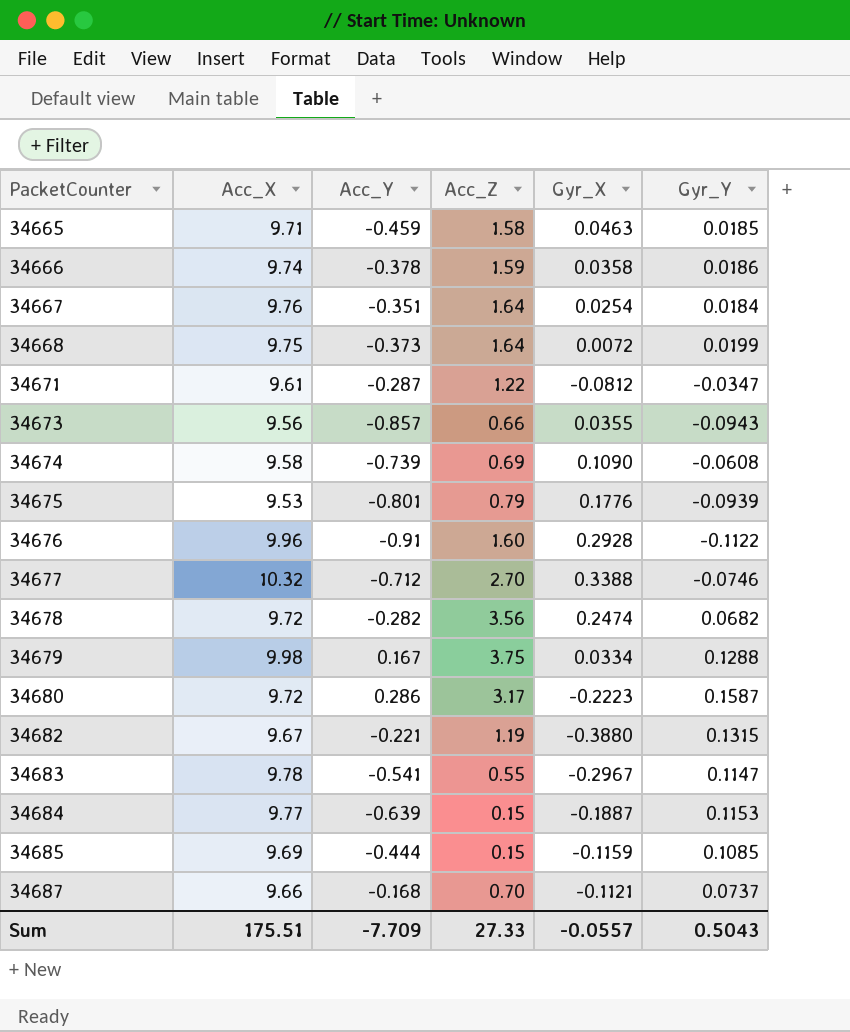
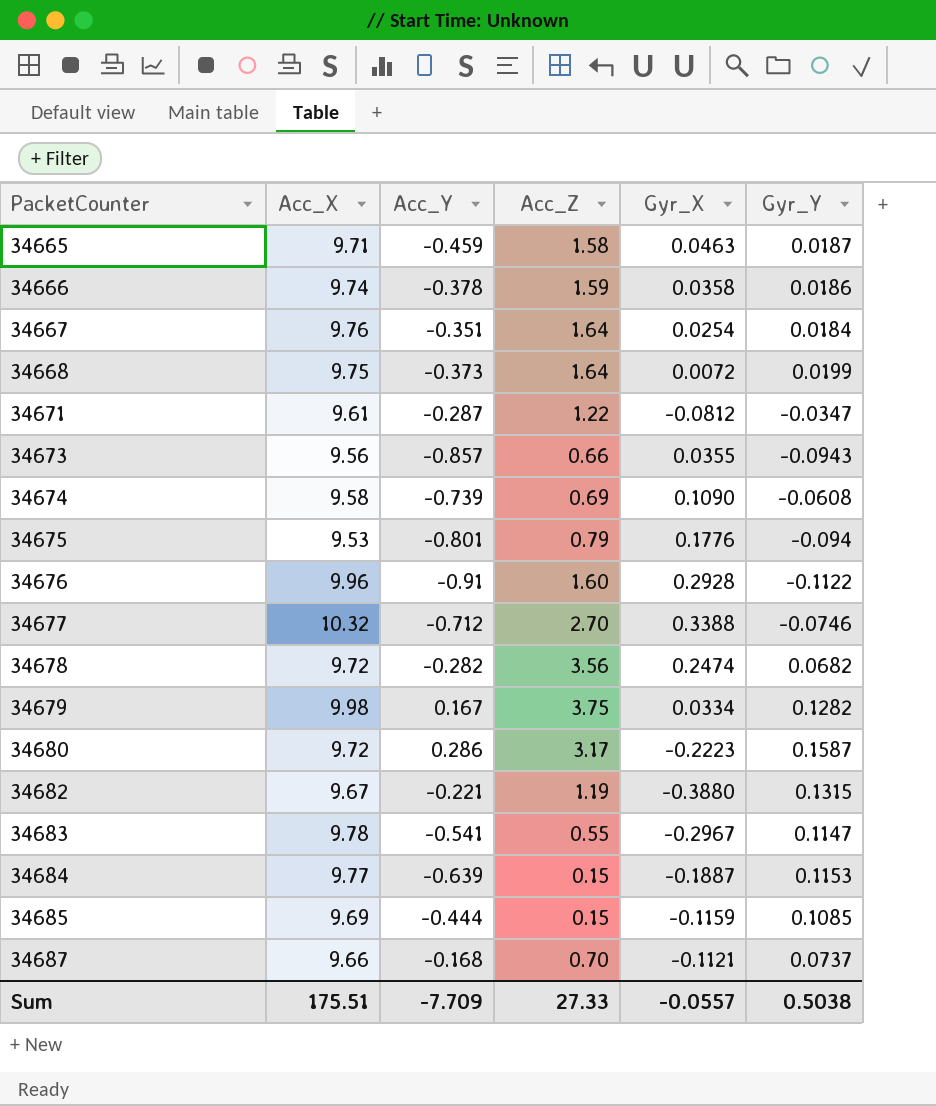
34665 | Gyr_Y: 0.0185 -> 0.0187
34675 | Gyr_Y: -0.0939 -> -0.094
34679 | Gyr_Y: 0.1288 -> 0.1282
Sum | Gyr_Y: 0.5043 -> 0.5038

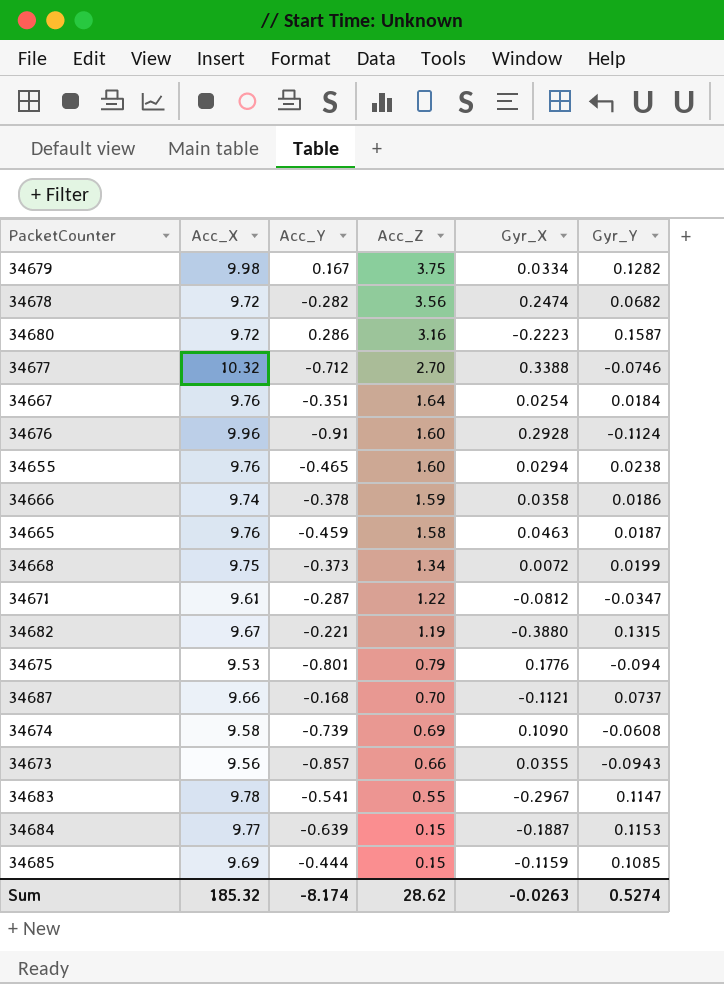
row order: PacketCounter ascending -> Acc_Z descending
34680 | Acc_Z: 3.17 -> 3.16
34676 | Gyr_Y: -0.1122 -> -0.1124
row 34655: none -> 9.76 | -0.465 | 1.60 | 0.0294 | 0.0238
34665 | Acc_X: 9.71 -> 9.76
34668 | Acc_Z: 1.64 -> 1.34
Sum | Acc_X: 175.51 -> 185.32
Sum | Acc_Y: -7.709 -> -8.174
Sum | Acc_Z: 27.33 -> 28.62
Sum | Gyr_X: -0.0557 -> -0.0263
Sum | Gyr_Y: 0.5038 -> 0.5274

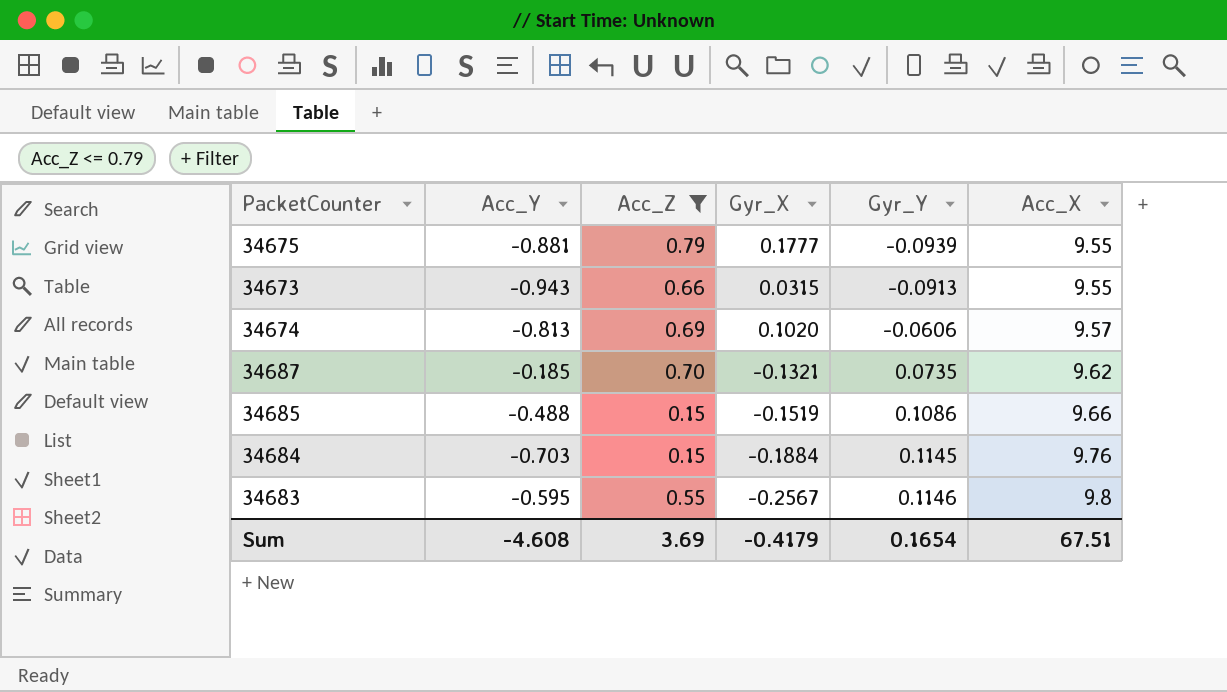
filter: none -> Acc_Z <= 0.79
row order: Acc_Z descending -> Gyr_Y ascending
column Acc_X | position: 2 -> 6
34675 | Acc_Y: -0.801 -> -0.881
34675 | Gyr_X: 0.1776 -> 0.1777
34675 | Gyr_Y: -0.094 -> -0.0939
34675 | Acc_X: 9.53 -> 9.55
34673 | Acc_Y: -0.857 -> -0.943
34673 | Gyr_X: 0.0355 -> 0.0315
34673 | Gyr_Y: -0.0943 -> -0.0913
34673 | Acc_X: 9.56 -> 9.55
34674 | Acc_Y: -0.739 -> -0.813
34674 | Gyr_X: 0.1090 -> 0.1020
34674 | Gyr_Y: -0.0608 -> -0.0606
34674 | Acc_X: 9.58 -> 9.57
34687 | Acc_Y: -0.168 -> -0.185
34687 | Gyr_X: -0.1121 -> -0.1321
34687 | Gyr_Y: 0.0737 -> 0.0735
34687 | Acc_X: 9.66 -> 9.62
34685 | Acc_Y: -0.444 -> -0.488
34685 | Gyr_X: -0.1159 -> -0.1519
34685 | Gyr_Y: 0.1085 -> 0.1086
34685 | Acc_X: 9.69 -> 9.66
34684 | Acc_Y: -0.639 -> -0.703
34684 | Gyr_X: -0.1887 -> -0.1884
34684 | Gyr_Y: 0.1153 -> 0.1145
34684 | Acc_X: 9.77 -> 9.76
34683 | Acc_Y: -0.541 -> -0.595
34683 | Gyr_X: -0.2967 -> -0.2567
34683 | Gyr_Y: 0.1147 -> 0.1146
34683 | Acc_X: 9.78 -> 9.8
Sum | Acc_Y: -8.174 -> -4.608
Sum | Acc_Z: 28.62 -> 3.69
Sum | Gyr_X: -0.0263 -> -0.4179
Sum | Gyr_Y: 0.5274 -> 0.1654
Sum | Acc_X: 185.32 -> 67.51

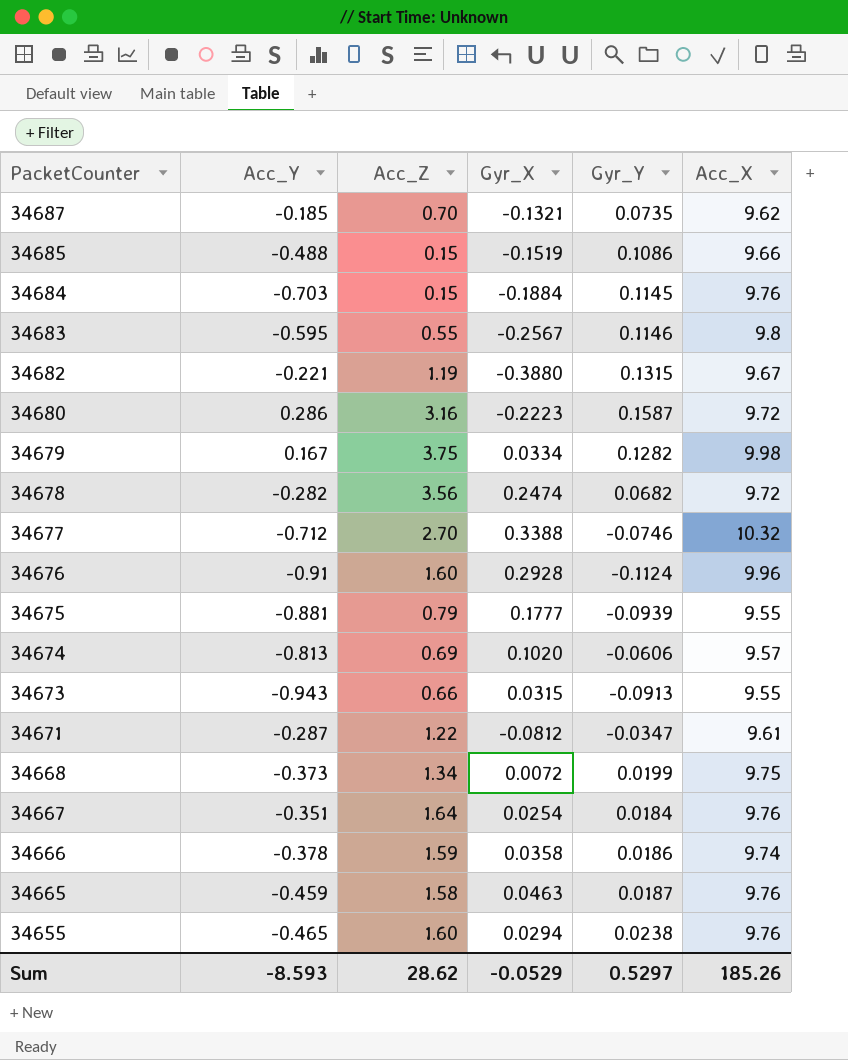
filter: Acc_Z <= 0.79 -> none
row order: Gyr_Y ascending -> PacketCounter descending
Sum | Acc_Y: -4.608 -> -8.593
Sum | Acc_Z: 3.69 -> 28.62
Sum | Gyr_X: -0.4179 -> -0.0529
Sum | Gyr_Y: 0.1654 -> 0.5297
Sum | Acc_X: 67.51 -> 185.26

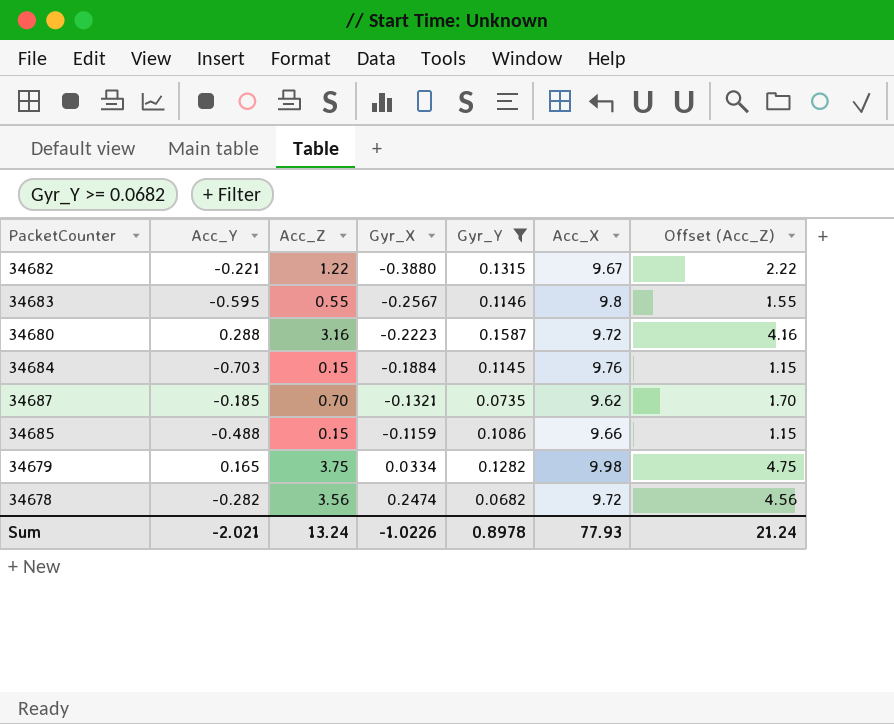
filter: none -> Gyr_Y >= 0.0682
row order: PacketCounter descending -> Gyr_X ascending
column Offset (Acc_Z) | formula: none -> [Acc_Z] + 1
34682 | Acc_Z: 1.19 -> 1.22
34680 | Acc_Y: 0.286 -> 0.288
34685 | Gyr_X: -0.1519 -> -0.1159
34679 | Acc_Y: 0.167 -> 0.165
Sum | Acc_Y: -8.593 -> -2.021
Sum | Acc_Z: 28.62 -> 13.24
Sum | Gyr_X: -0.0529 -> -1.0226
Sum | Gyr_Y: 0.5297 -> 0.8978
Sum | Acc_X: 185.26 -> 77.93

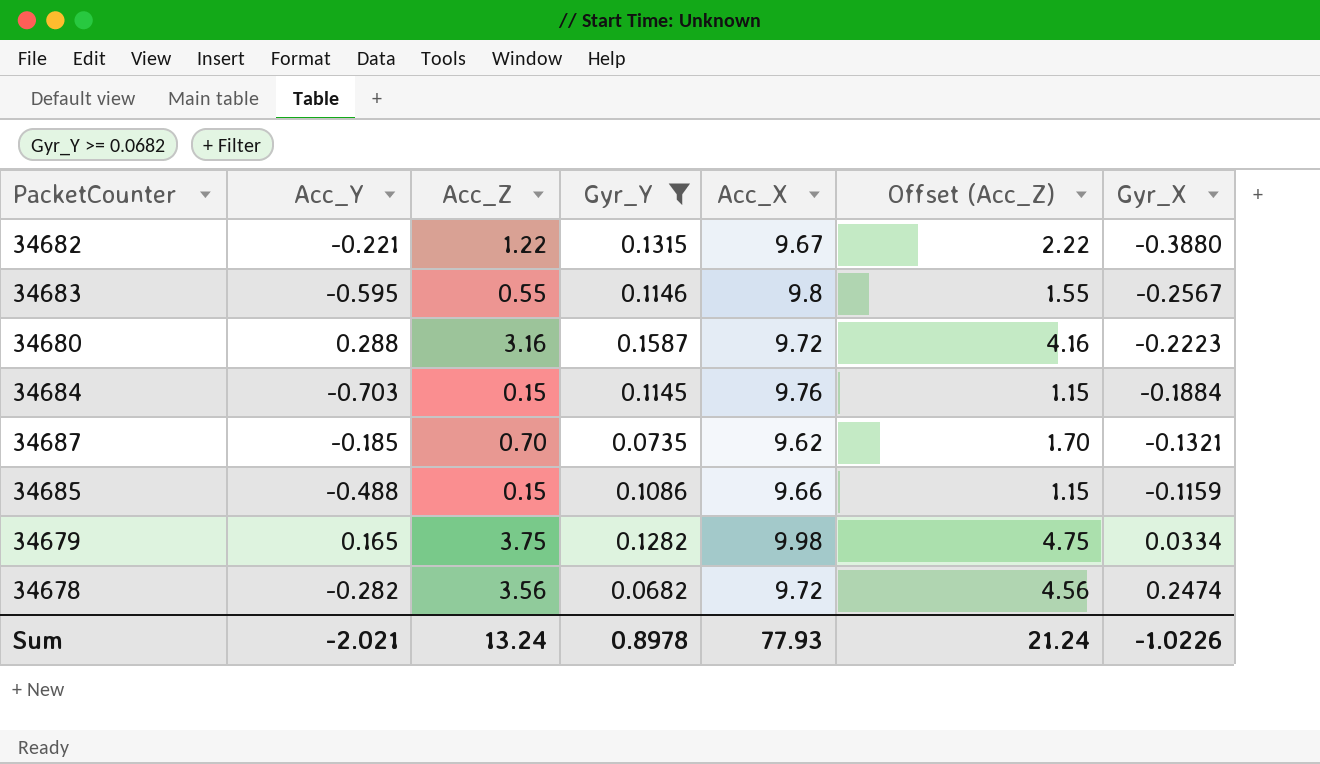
column Gyr_X | position: 4 -> 7

